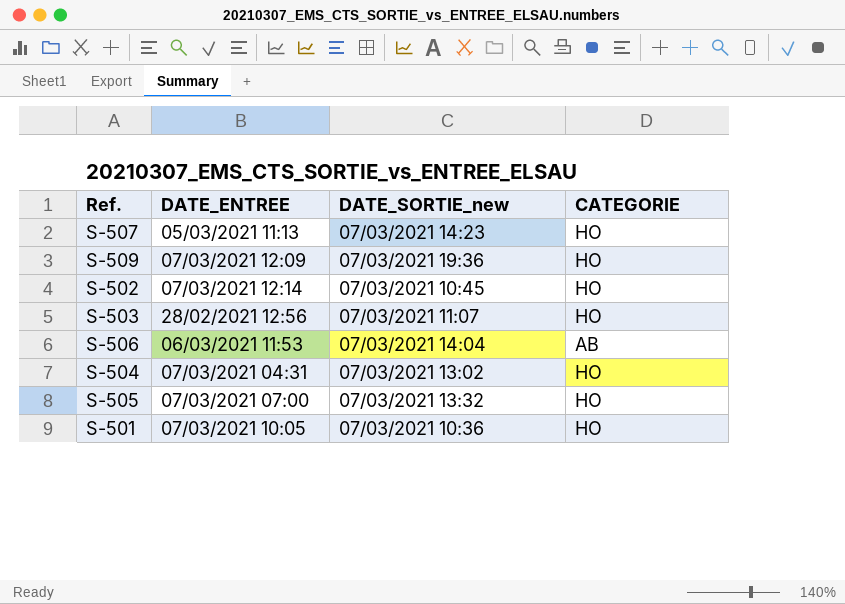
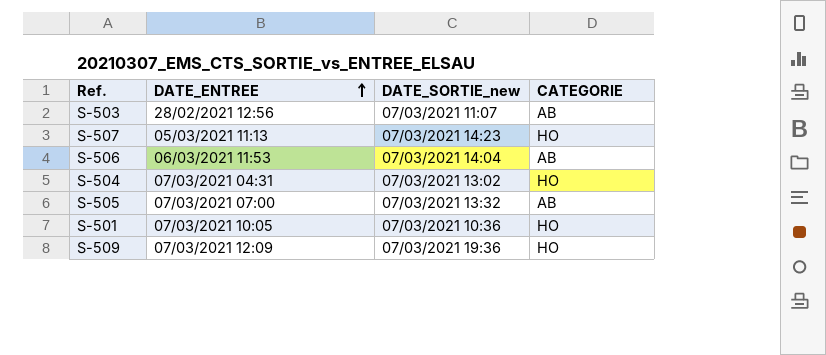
row order: none -> DATE_ENTREE ascending
row S-502: 07/03/2021 12:14 | 07/03/2021 10:45 | HO -> none
S-503 | CATEGORIE: HO -> AB
S-505 | CATEGORIE: HO -> AB

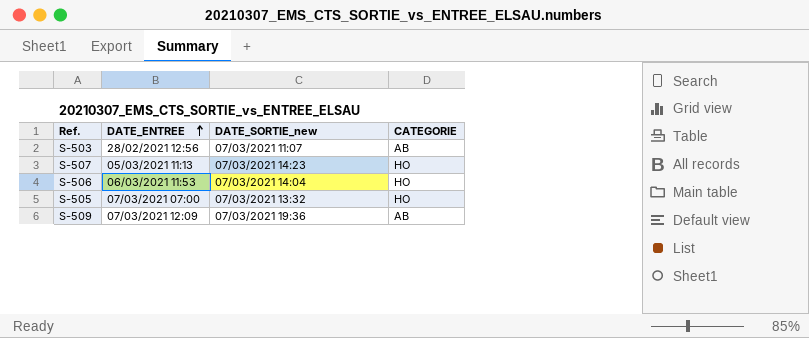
row S-504: 07/03/2021 04:31 | 07/03/2021 13:02 | HO -> none
row S-501: 07/03/2021 10:05 | 07/03/2021 10:36 | HO -> none
S-506 | CATEGORIE: AB -> HO
S-505 | CATEGORIE: AB -> HO
S-509 | CATEGORIE: HO -> AB

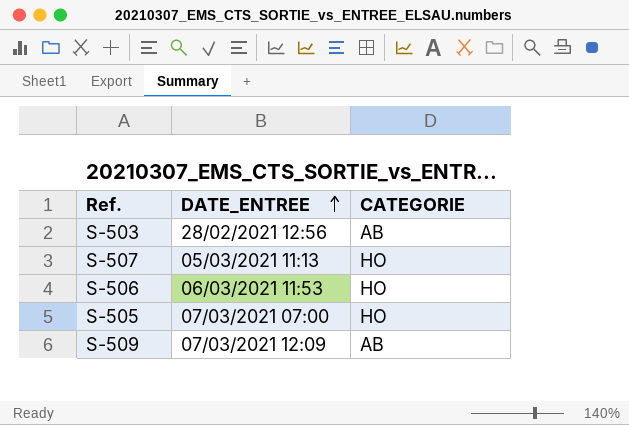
column DATE_SORTIE_new | position: 3 -> none

